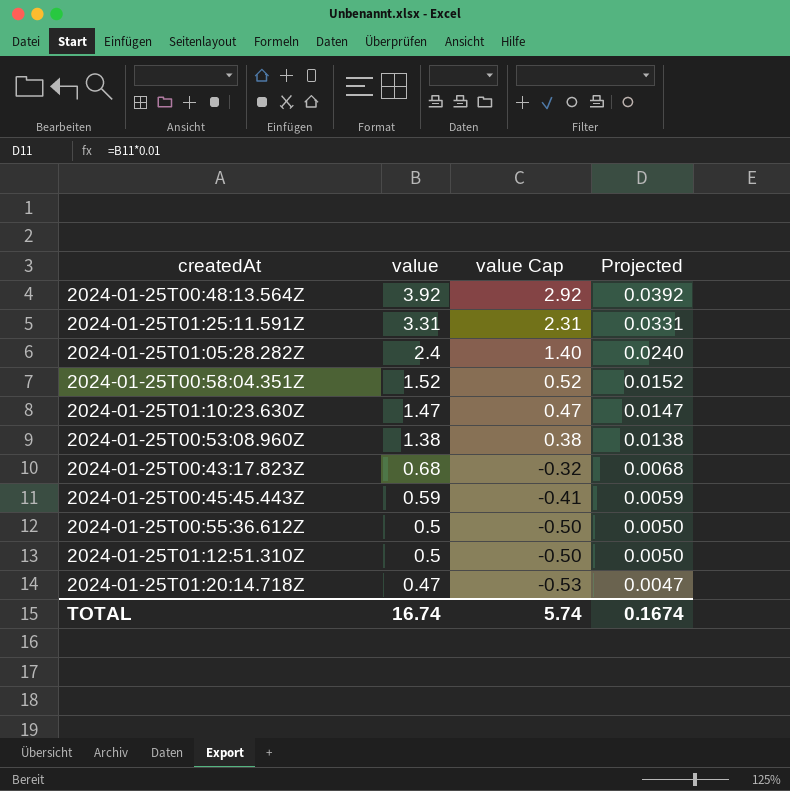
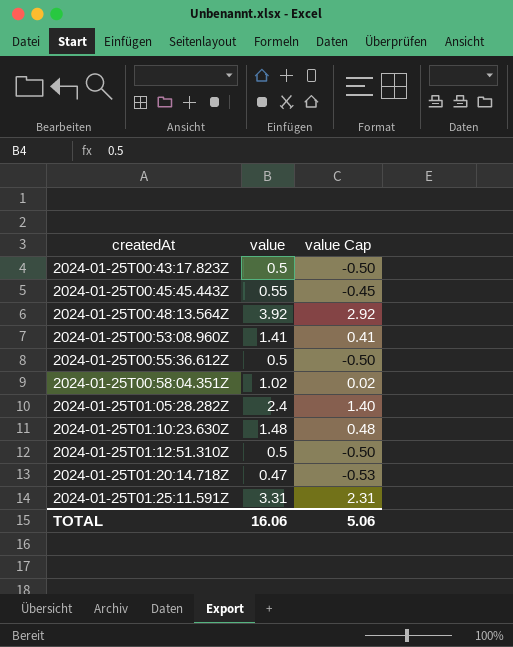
row order: value descending -> createdAt ascending
column Projected | formula: [value] * 0.01 -> none
2024-01-25T00:43:17.823Z | value: 0.68 -> 0.5
2024-01-25T00:43:17.823Z | value Cap: -0.32 -> -0.50
2024-01-25T00:45:45.443Z | value: 0.59 -> 0.55
2024-01-25T00:45:45.443Z | value Cap: -0.41 -> -0.45
2024-01-25T00:53:08.960Z | value: 1.38 -> 1.41
2024-01-25T00:53:08.960Z | value Cap: 0.38 -> 0.41
2024-01-25T00:58:04.351Z | value: 1.52 -> 1.02
2024-01-25T00:58:04.351Z | value Cap: 0.52 -> 0.02
2024-01-25T01:10:23.630Z | value: 1.47 -> 1.48
2024-01-25T01:10:23.630Z | value Cap: 0.47 -> 0.48
TOTAL | value: 16.74 -> 16.06
TOTAL | value Cap: 5.74 -> 5.06

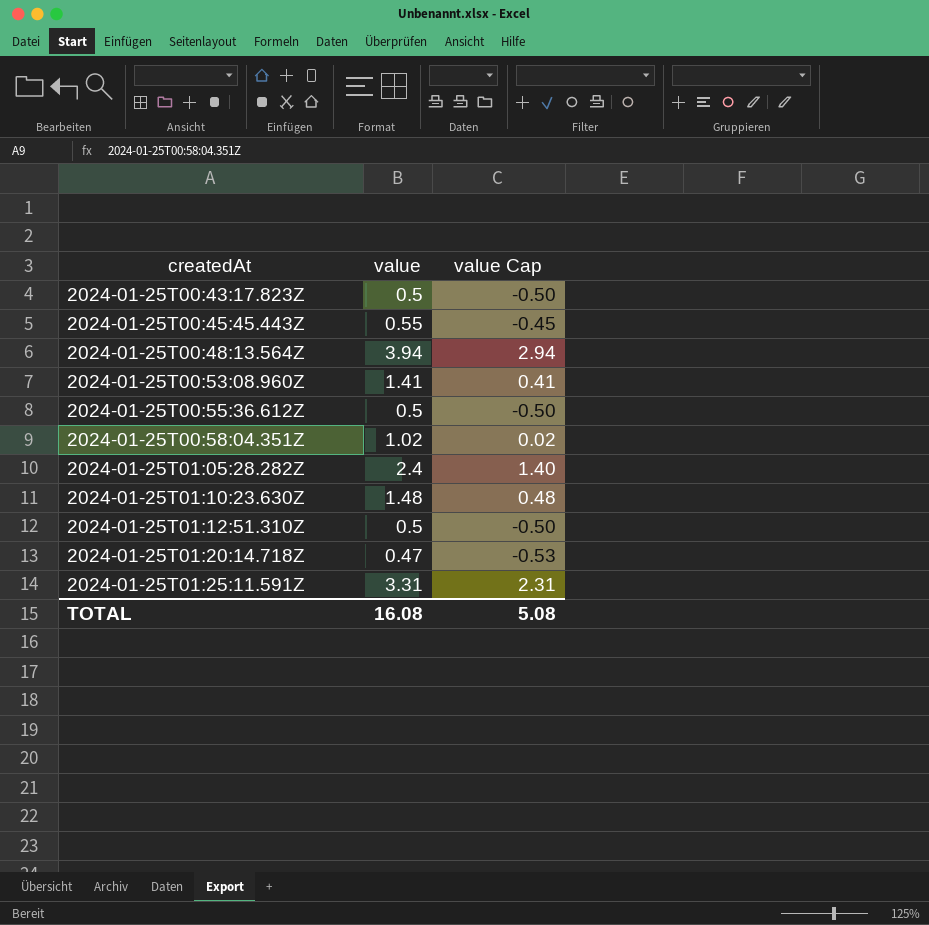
2024-01-25T00:48:13.564Z | value: 3.92 -> 3.94
2024-01-25T00:48:13.564Z | value Cap: 2.92 -> 2.94
TOTAL | value: 16.06 -> 16.08
TOTAL | value Cap: 5.06 -> 5.08

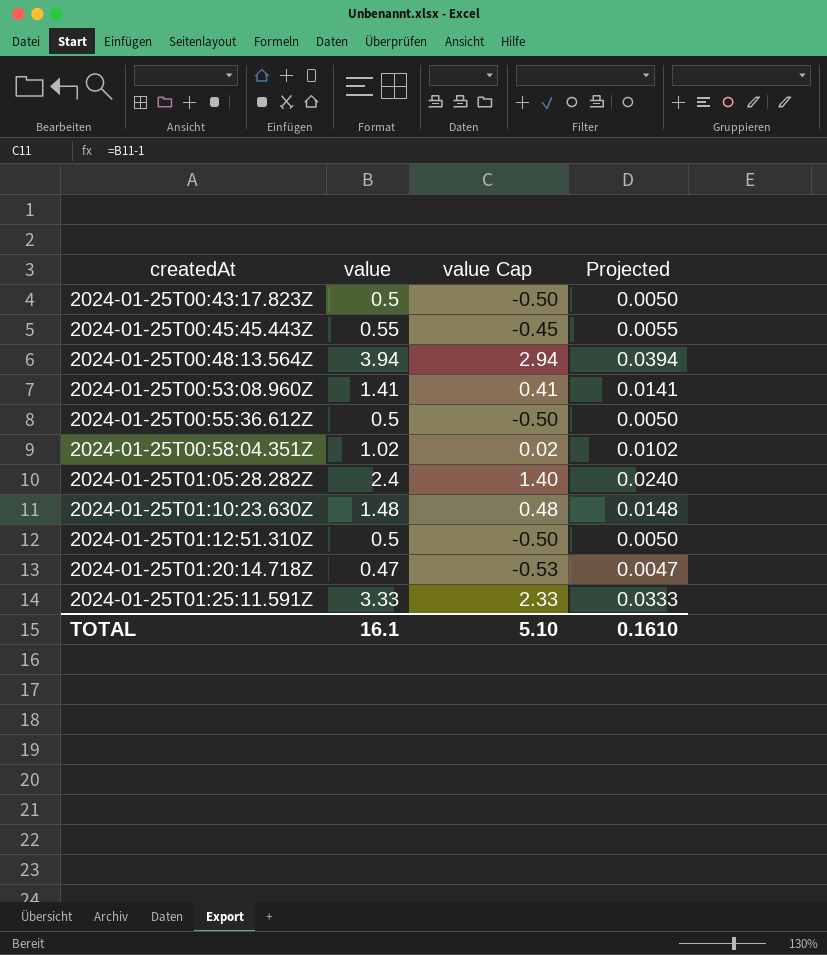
column Projected | formula: none -> [value] * 0.01
2024-01-25T01:25:11.591Z | value: 3.31 -> 3.33
2024-01-25T01:25:11.591Z | value Cap: 2.31 -> 2.33
TOTAL | value: 16.08 -> 16.1
TOTAL | value Cap: 5.08 -> 5.10

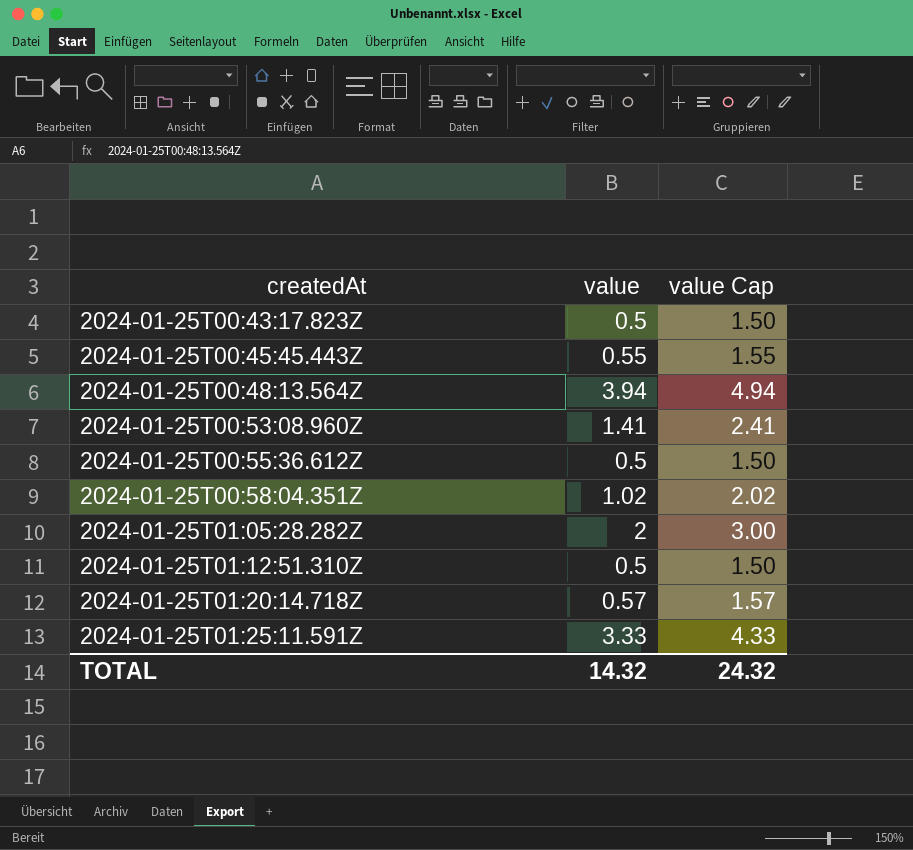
column Projected | formula: [value] * 0.01 -> none
column value Cap | formula: [value] - 1 -> [value] + 1
row 2024-01-25T01:10:23.630Z: 1.48 | 0.48 | 0.0148 -> none
2024-01-25T01:05:28.282Z | value: 2.4 -> 2
2024-01-25T01:20:14.718Z | value: 0.47 -> 0.57
TOTAL | value: 16.1 -> 14.32
TOTAL | value Cap: 5.10 -> 24.32

